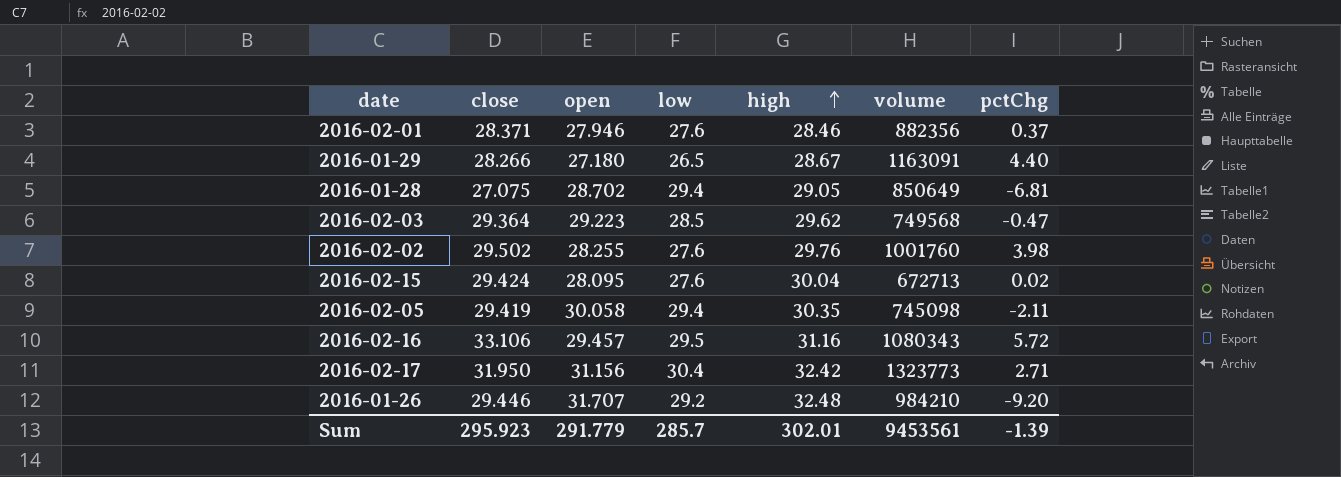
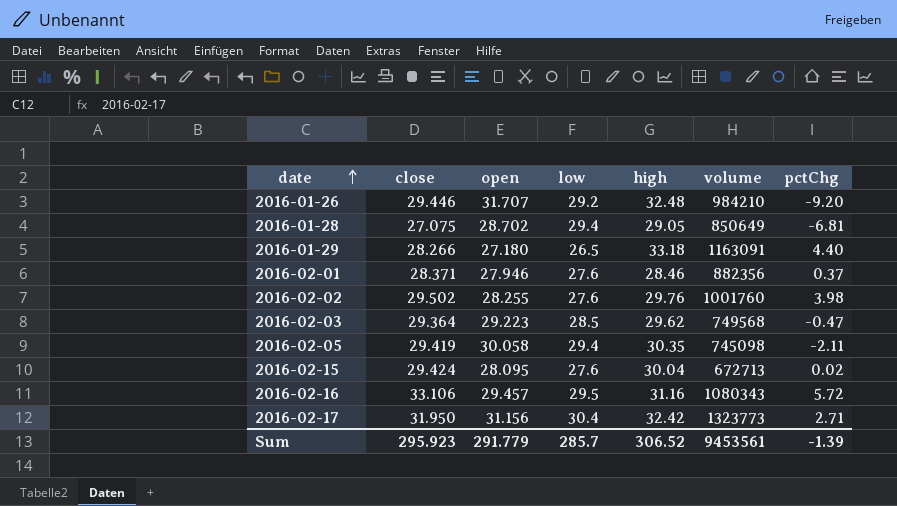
row order: high ascending -> date ascending
2016-01-29 | high: 28.67 -> 33.18
Sum | high: 302.01 -> 306.52

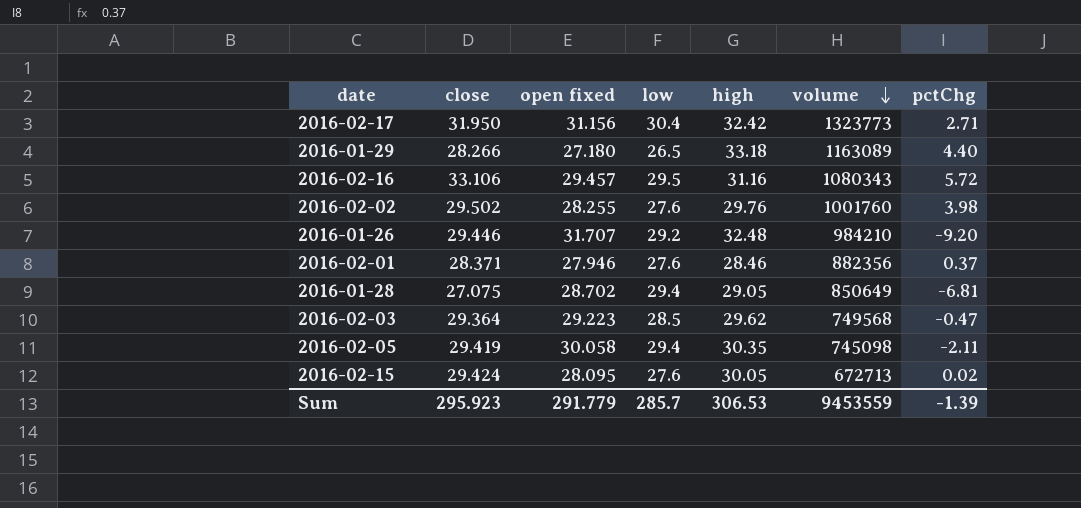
row order: date ascending -> volume descending
column name: open -> open fixed
2016-01-29 | volume: 1163091 -> 1163089
2016-02-15 | high: 30.04 -> 30.05
Sum | high: 306.52 -> 306.53
Sum | volume: 9453561 -> 9453559

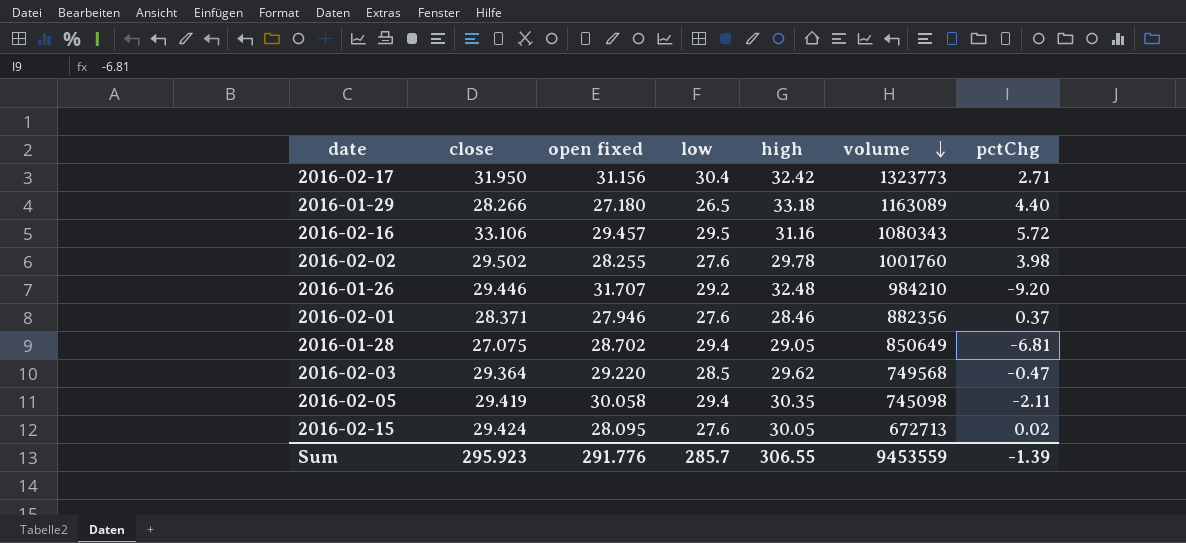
2016-02-02 | high: 29.76 -> 29.78
2016-02-03 | open fixed: 29.223 -> 29.220
Sum | open fixed: 291.779 -> 291.776
Sum | high: 306.53 -> 306.55

